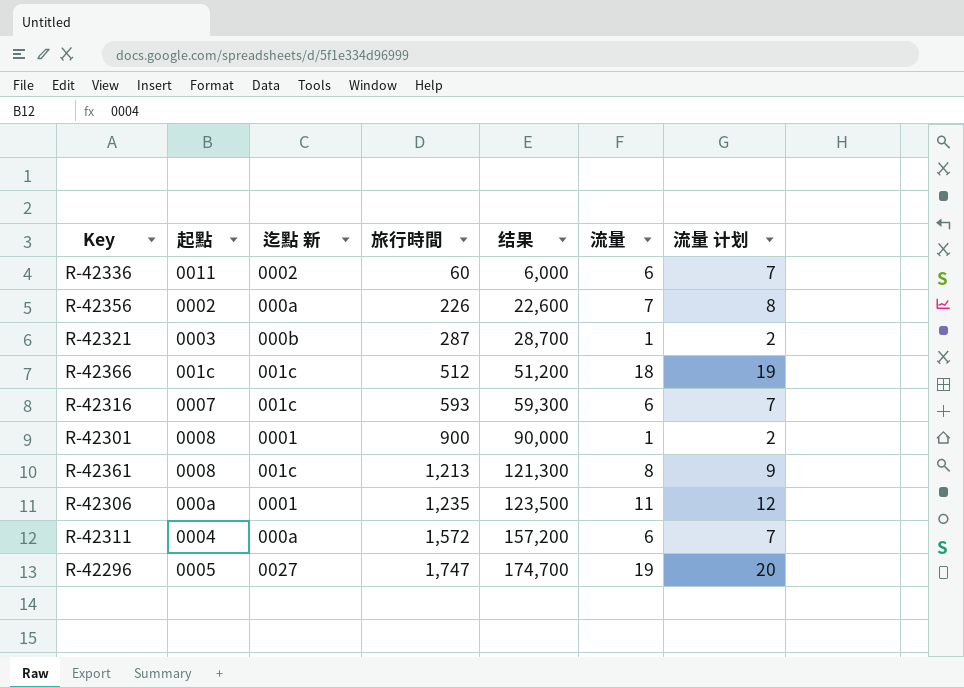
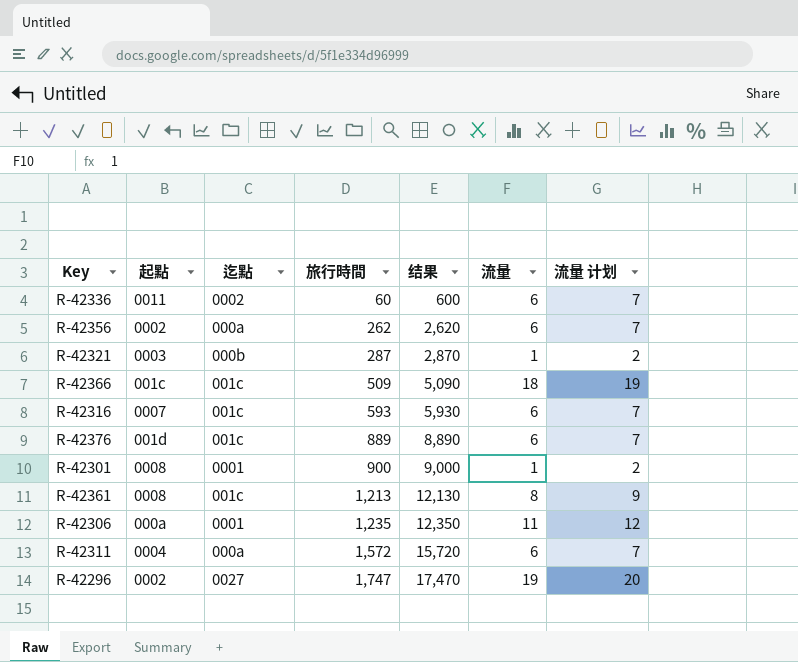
column name: 迄點 新 -> 迄點
column 结果 | formula: [旅行時間] * 100 -> [旅行時間] * 10
R-42356 | 旅行時間: 226 -> 262
R-42356 | 流量: 7 -> 6
R-42356 | 流量 计划: 8 -> 7
R-42366 | 旅行時間: 512 -> 509
row R-42376: none -> 001d | 001c | 889 | 8,890 | 6 | 7
R-42296 | 起點: 0005 -> 0002

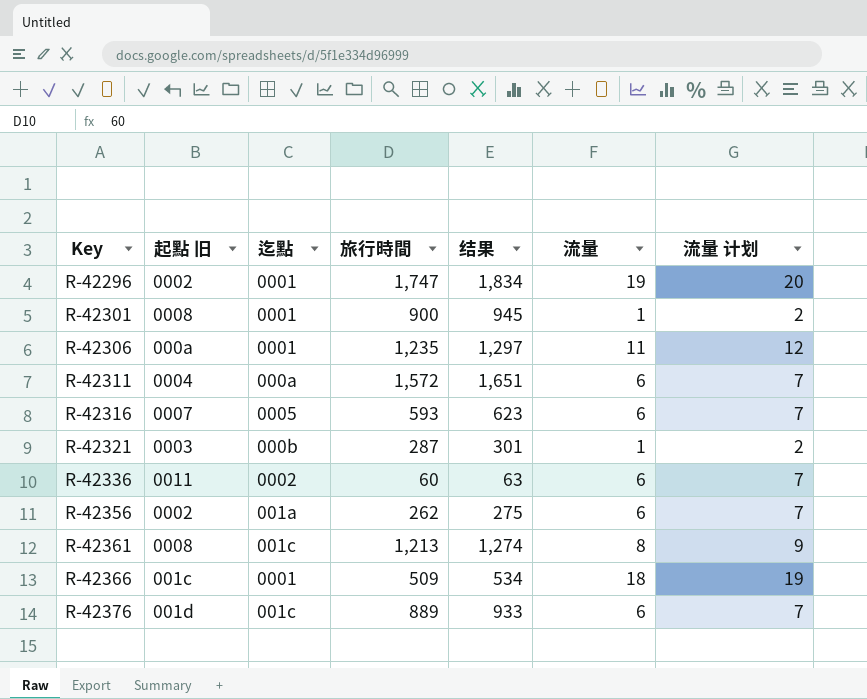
row order: 旅行時間 ascending -> Key ascending
column name: 起點 -> 起點 旧
column 结果 | formula: [旅行時間] * 10 -> [旅行時間] * 1.05
R-42296 | 迄點: 0027 -> 0001
R-42316 | 迄點: 001c -> 0005
R-42356 | 迄點: 000a -> 001a
R-42366 | 迄點: 001c -> 0001

